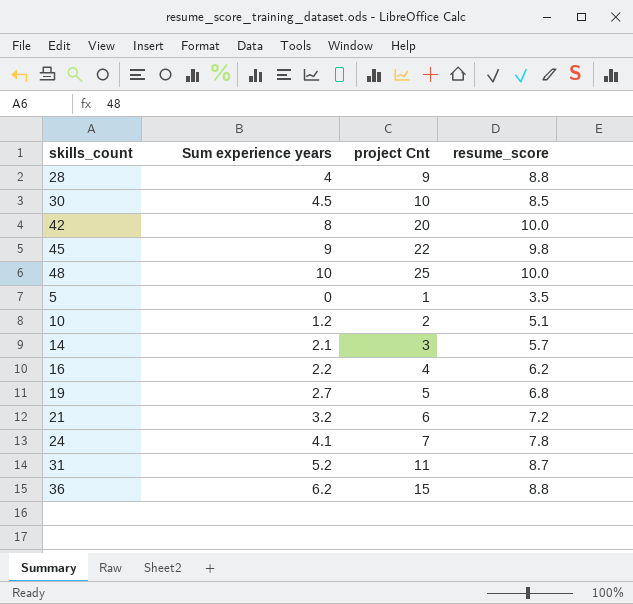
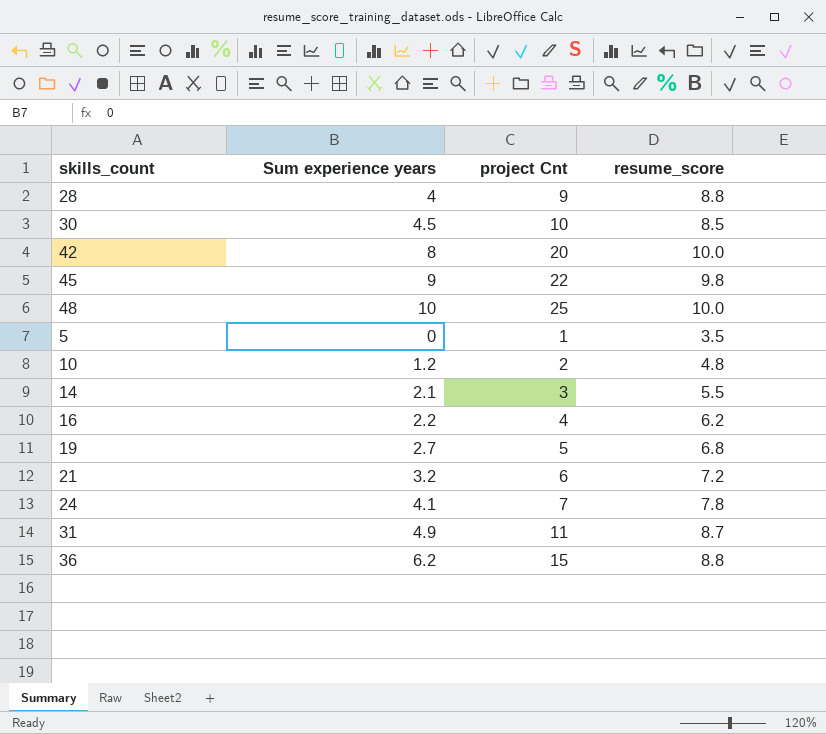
10 | resume_score: 5.1 -> 4.8
14 | resume_score: 5.7 -> 5.5
31 | Sum experience years: 5.2 -> 4.9

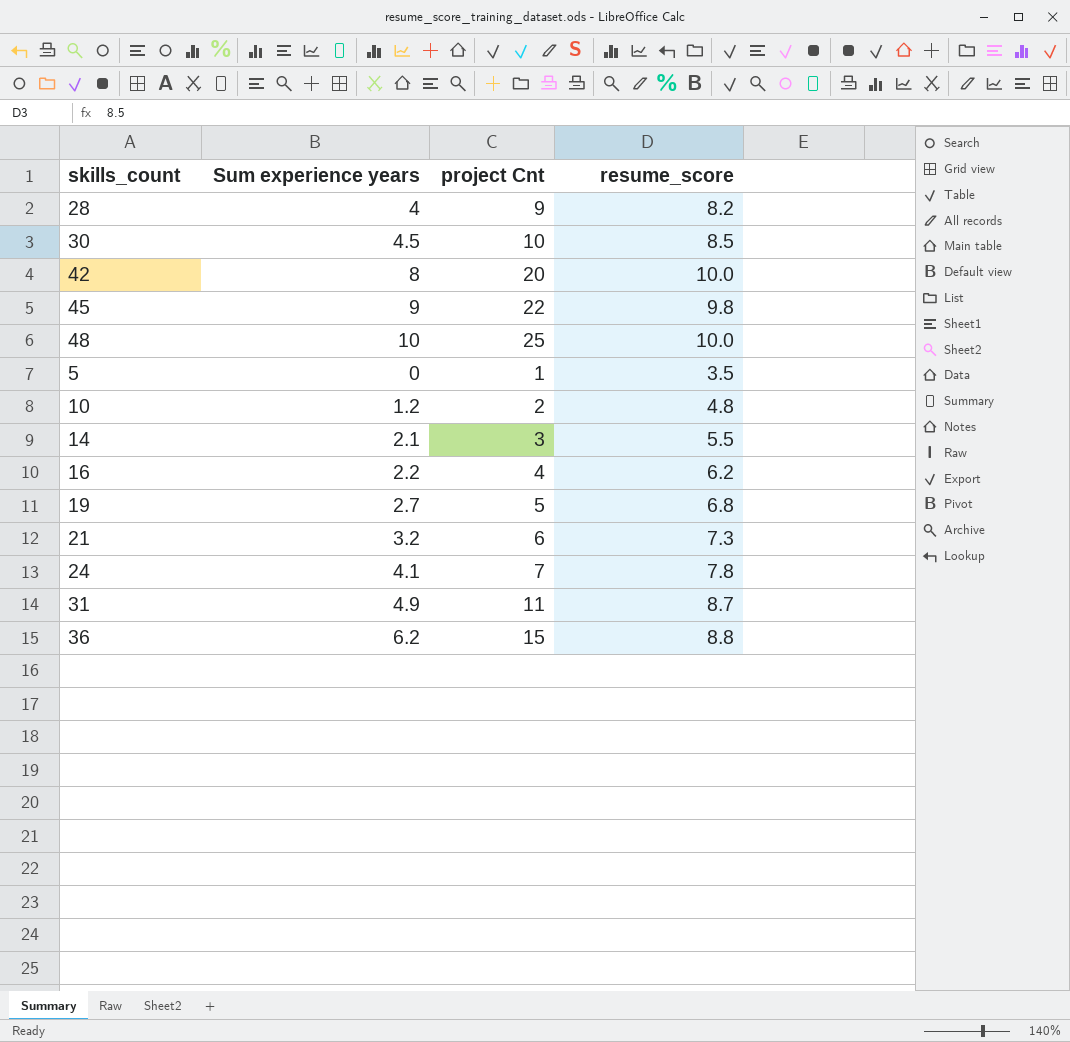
28 | resume_score: 8.8 -> 8.2
21 | resume_score: 7.2 -> 7.3

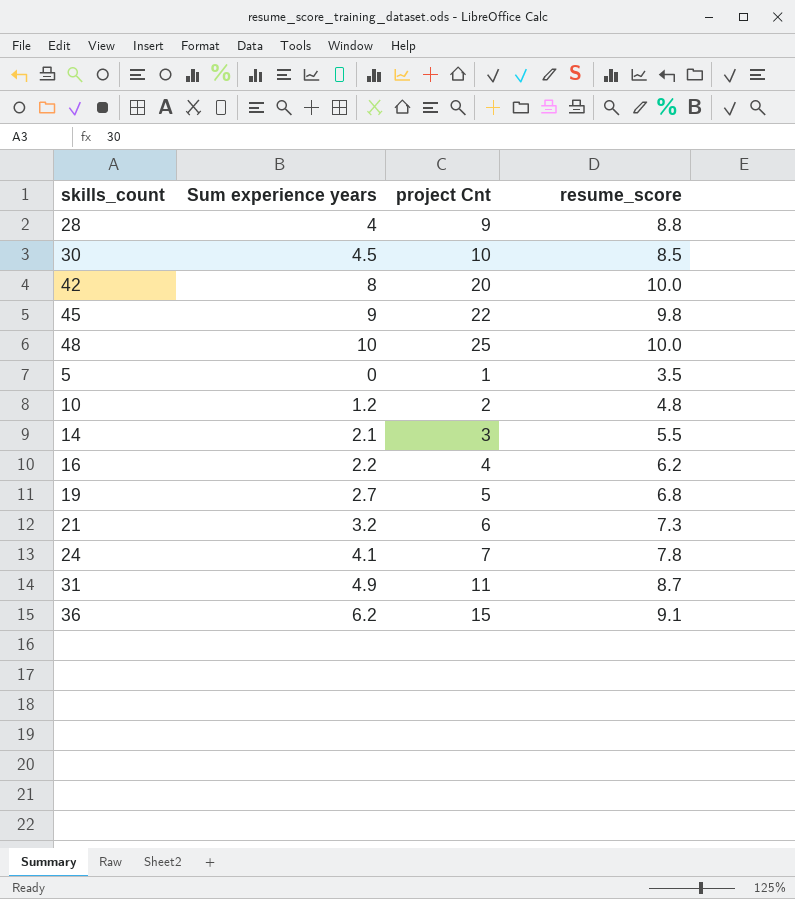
28 | resume_score: 8.2 -> 8.8
36 | resume_score: 8.8 -> 9.1

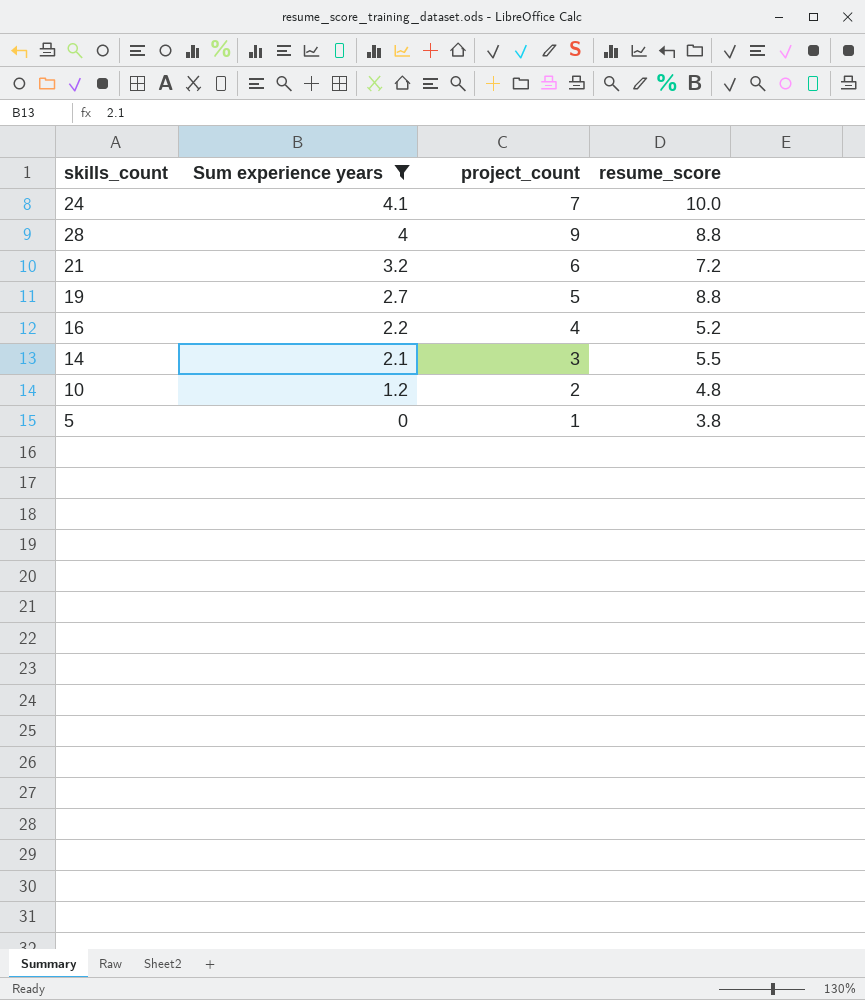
filter: none -> Sum experience years <= 4.1
row order: none -> Sum experience years descending
column name: project Cnt -> project_count
24 | resume_score: 7.8 -> 10.0
21 | resume_score: 7.3 -> 7.2
19 | resume_score: 6.8 -> 8.8
16 | resume_score: 6.2 -> 5.2
5 | resume_score: 3.5 -> 3.8

